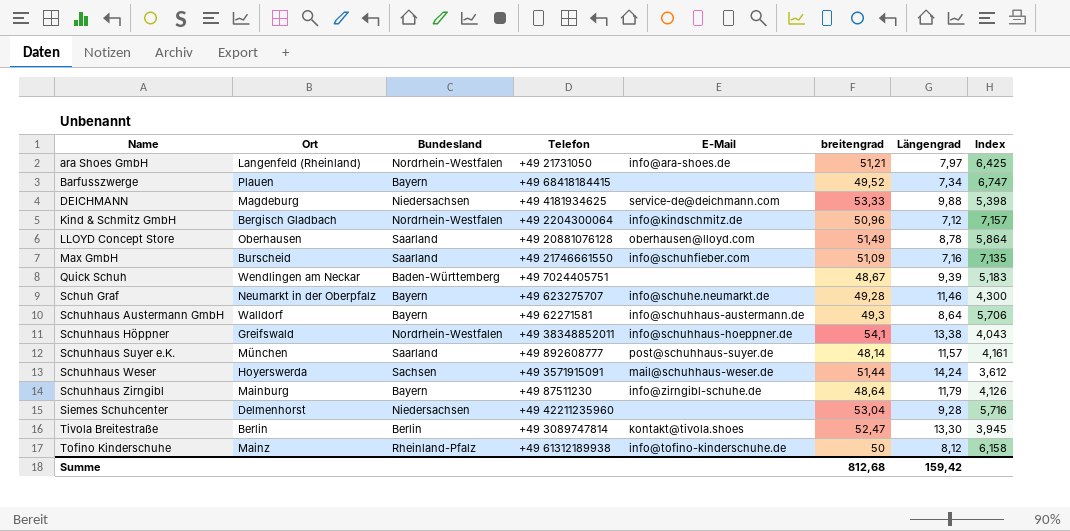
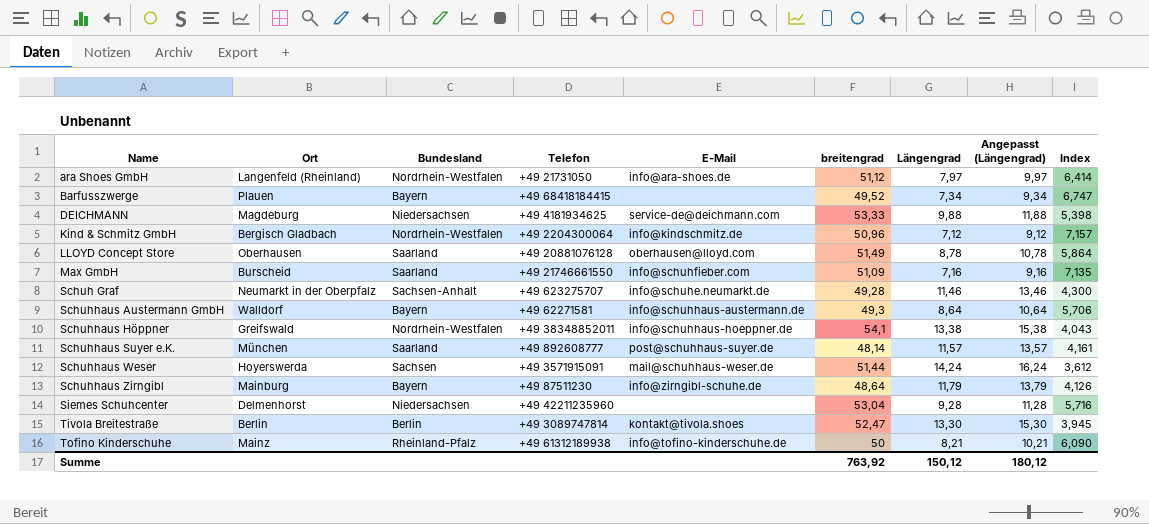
column Angepasst (Längengrad) | formula: none -> [Längengrad] + 2
row Quick Schuh: Wendlingen am Neckar | Baden-Württemberg | +49 7024405751 | none | 48,67 | 9,39 | 5,183 -> none
ara Shoes GmbH | breitengrad: 51,21 -> 51,12
ara Shoes GmbH | Index: 6,425 -> 6,414
Schuh Graf | Bundesland: Bayern -> Sachsen-Anhalt
Tofino Kinderschuhe | Längengrad: 8,12 -> 8,21
Tofino Kinderschuhe | Index: 6,158 -> 6,090
Summe | breitengrad: 812,68 -> 763,92
Summe | Längengrad: 159,42 -> 150,12

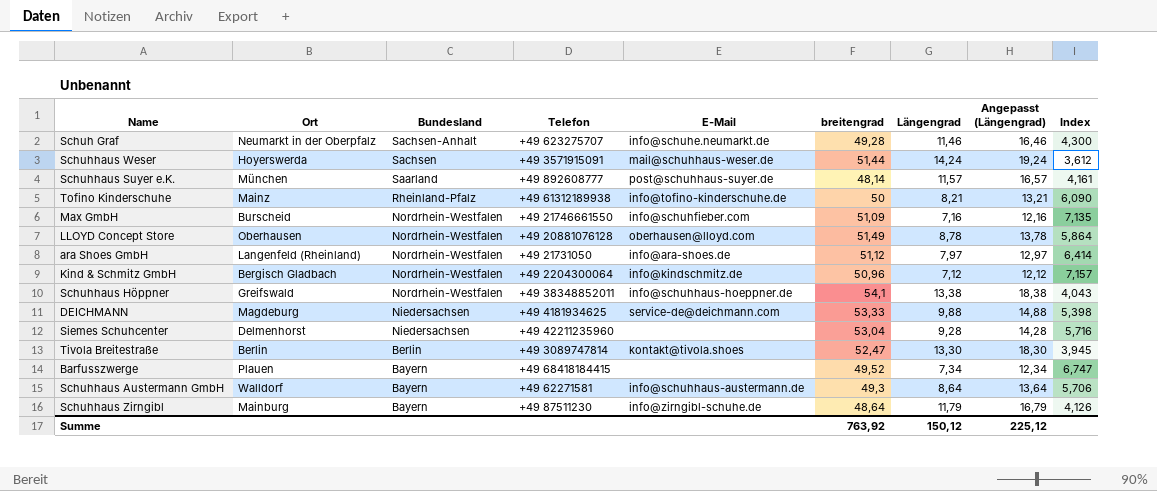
row order: Name ascending -> Bundesland descending
column Angepasst (Längengrad) | formula: [Längengrad] + 2 -> [Längengrad] + 5
Max GmbH | Bundesland: Saarland -> Nordrhein-Westfalen
LLOYD Concept Store | Bundesland: Saarland -> Nordrhein-Westfalen
Summe | Angepasst (Längengrad): 180,12 -> 225,12

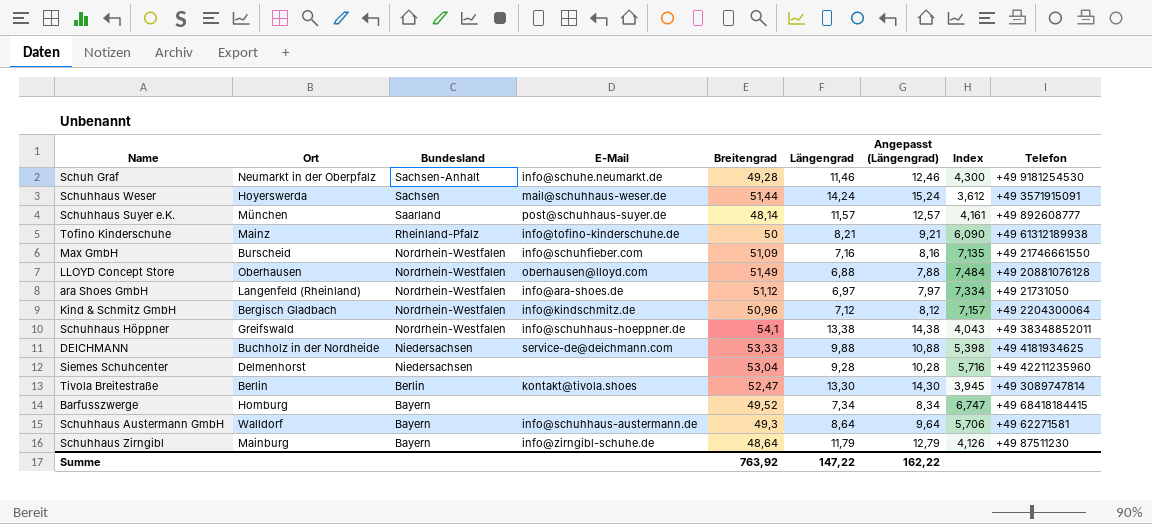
column name: breitengrad -> Breitengrad
column Angepasst (Längengrad) | formula: [Längengrad] + 5 -> [Längengrad] + 1
column Telefon | position: 4 -> 9
Schuh Graf | Telefon: +49 623275707 -> +49 9181254530
LLOYD Concept Store | Längengrad: 8,78 -> 6,88
LLOYD Concept Store | Index: 5,864 -> 7,484
ara Shoes GmbH | Längengrad: 7,97 -> 6,97
ara Shoes GmbH | Index: 6,414 -> 7,334
DEICHMANN | Ort: Magdeburg -> Buchholz in der Nordheide
Barfusszwerge | Ort: Plauen -> Homburg
Summe | Längengrad: 150,12 -> 147,22
Summe | Angepasst (Längengrad): 225,12 -> 162,22

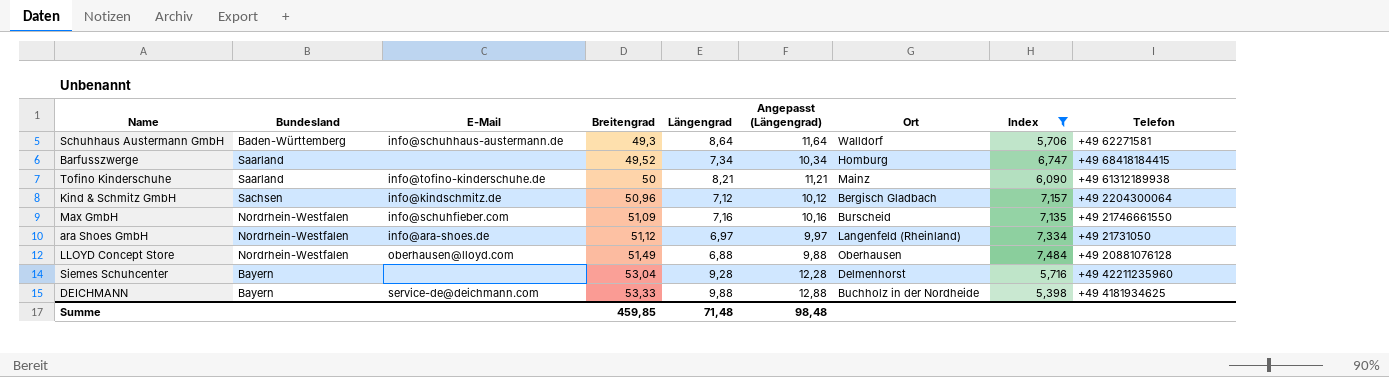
filter: none -> Index >= 5,398
row order: Bundesland descending -> Breitengrad ascending
column Angepasst (Längengrad) | formula: [Längengrad] + 1 -> [Längengrad] + 3
column Ort | position: 2 -> 7
Schuhhaus Austermann GmbH | Bundesland: Bayern -> Baden-Württemberg
Barfusszwerge | Bundesland: Bayern -> Saarland
Tofino Kinderschuhe | Bundesland: Rheinland-Pfalz -> Saarland
Kind & Schmitz GmbH | Bundesland: Nordrhein-Westfalen -> Sachsen
Siemes Schuhcenter | Bundesland: Niedersachsen -> Bayern
DEICHMANN | Bundesland: Niedersachsen -> Bayern
Summe | Breitengrad: 763,92 -> 459,85
Summe | Längengrad: 147,22 -> 71,48
Summe | Angepasst (Längengrad): 162,22 -> 98,48

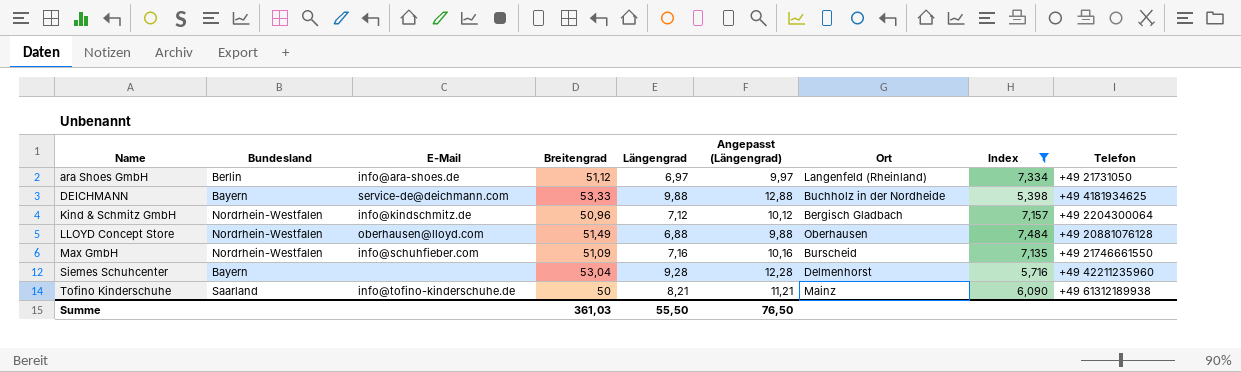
row order: Breitengrad ascending -> Name ascending
row Schuhhaus Austermann GmbH: Baden-Württemberg | info@schuhhaus-austermann.de | 49,3 | 8,64 | 11,64 | Walldorf | 5,706 | +49 62271581 -> none
row Barfusszwerge: Saarland | none | 49,52 | 7,34 | 10,34 | Homburg | 6,747 | +49 68418184415 -> none
ara Shoes GmbH | Bundesland: Nordrhein-Westfalen -> Berlin
Kind & Schmitz GmbH | Bundesland: Sachsen -> Nordrhein-Westfalen
Summe | Breitengrad: 459,85 -> 361,03
Summe | Längengrad: 71,48 -> 55,50
Summe | Angepasst (Längengrad): 98,48 -> 76,50

